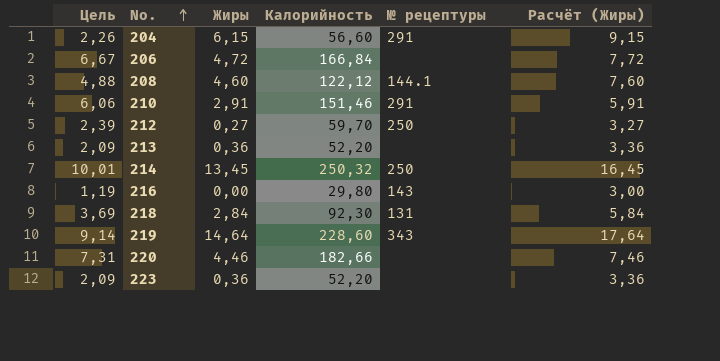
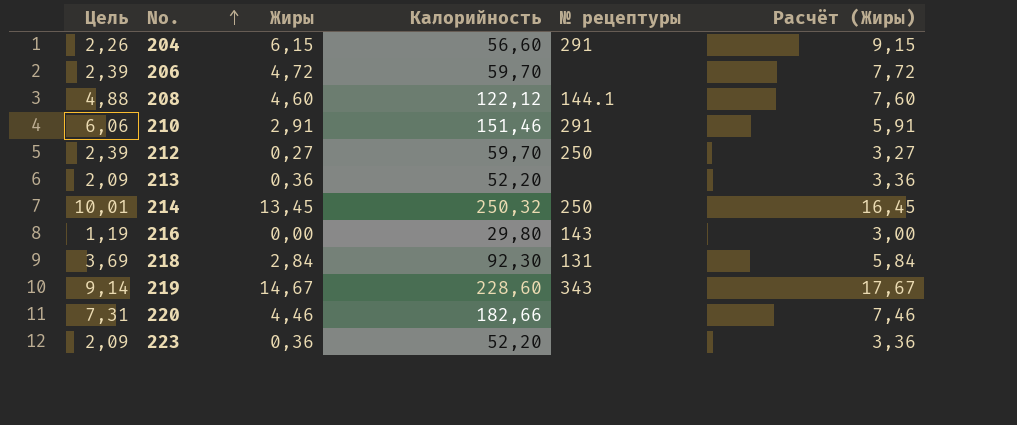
206 | Цель: 6,67 -> 2,39
206 | Калорийность: 166,84 -> 59,70
219 | Жиры: 14,64 -> 14,67
219 | Расчёт (Жиры): 17,64 -> 17,67

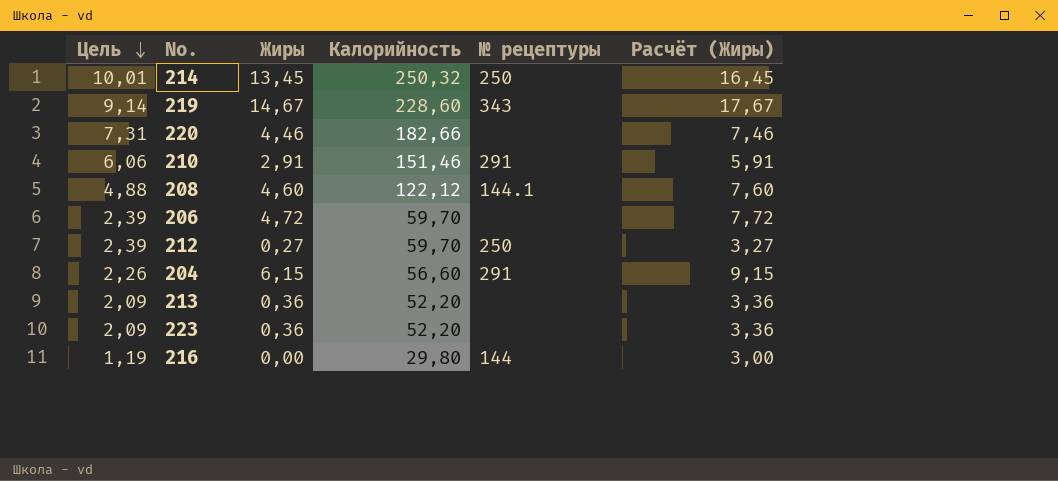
row order: No. ascending -> Цель descending
row 218: 3,69 | 2,84 | 92,30 | 131 | 5,84 -> none
216 | № рецептуры: 143 -> 144

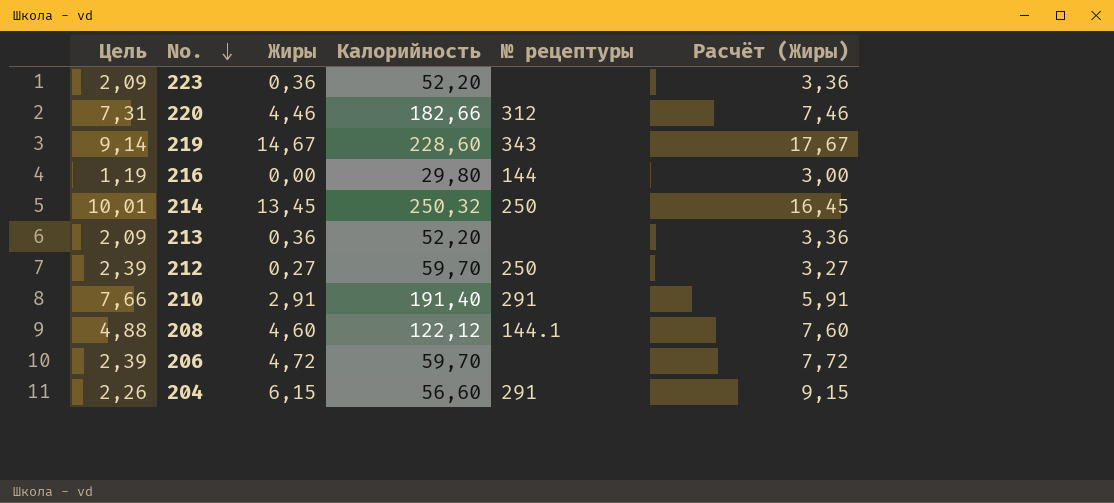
row order: Цель descending -> No. descending
220 | № рецептуры: none -> 312
210 | Цель: 6,06 -> 7,66
210 | Калорийность: 151,46 -> 191,40

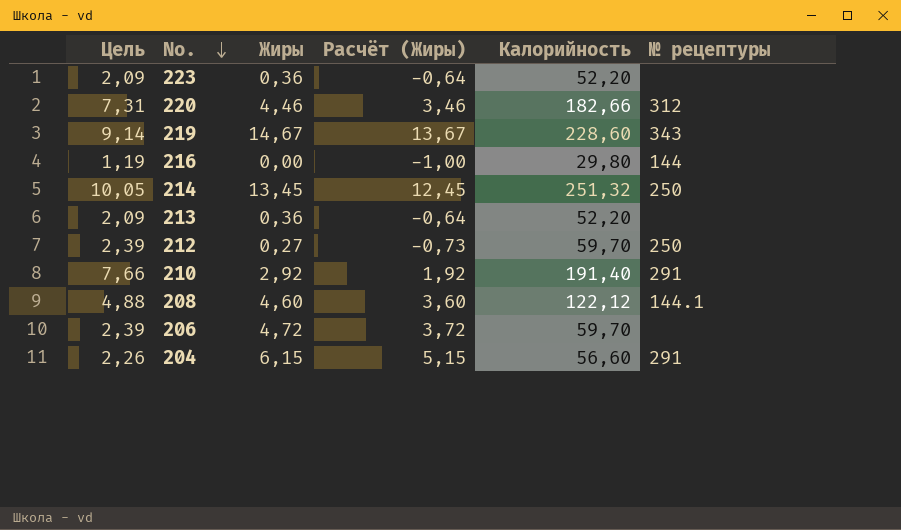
column Расчёт (Жиры) | formula: [Жиры] + 3 -> [Жиры] - 1
column Расчёт (Жиры) | position: 6 -> 4
214 | Цель: 10,01 -> 10,05
214 | Калорийность: 250,32 -> 251,32
210 | Жиры: 2,91 -> 2,92

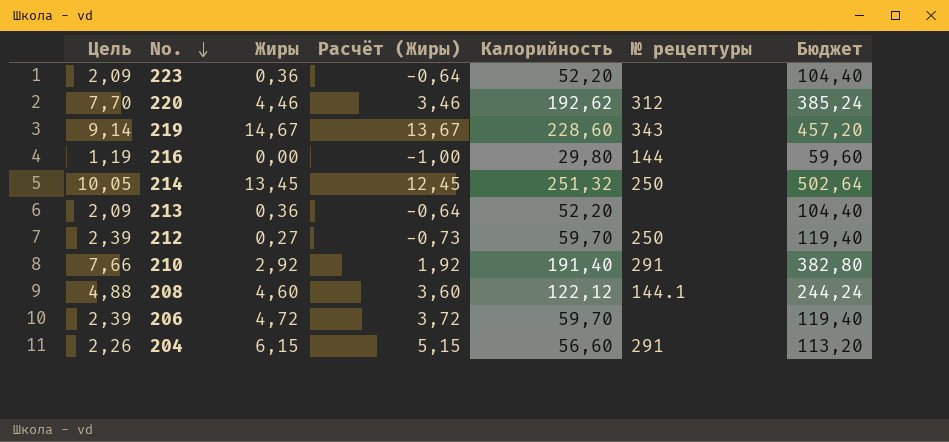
column Бюджет | formula: none -> [Калорийность] * 2
220 | Цель: 7,31 -> 7,70
220 | Калорийность: 182,66 -> 192,62

